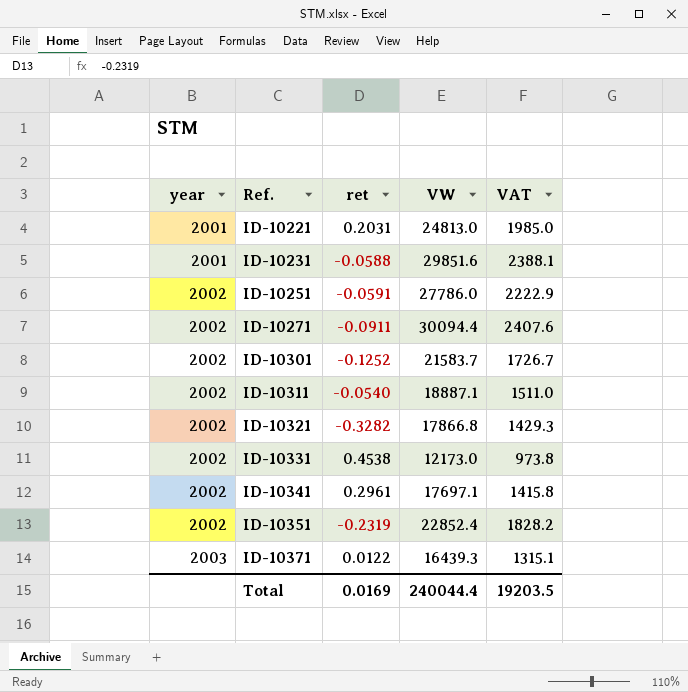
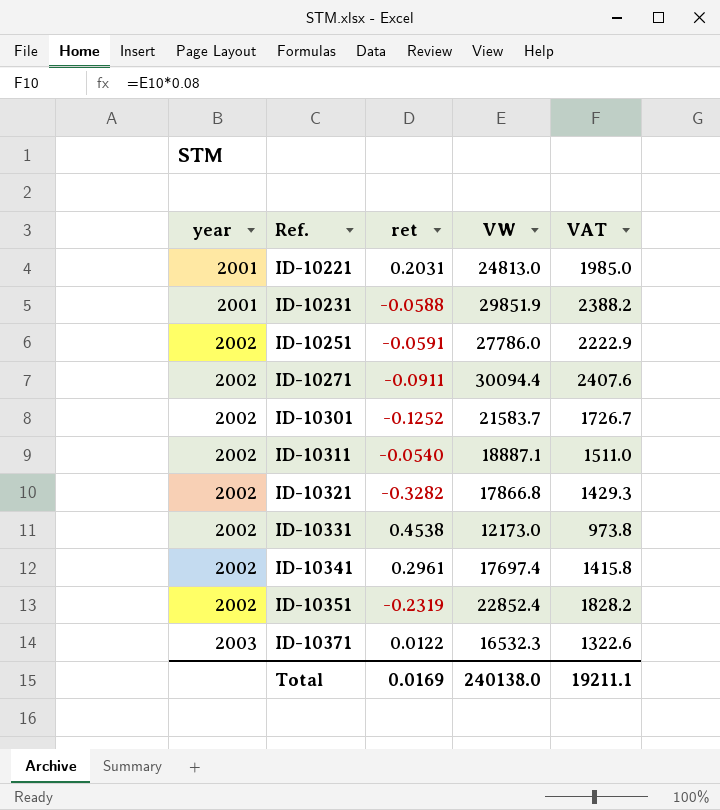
ID-10231 | VW: 29851.6 -> 29851.9
ID-10231 | VAT: 2388.1 -> 2388.2
ID-10341 | VW: 17697.1 -> 17697.4
ID-10371 | VW: 16439.3 -> 16532.3
ID-10371 | VAT: 1315.1 -> 1322.6
Total | VW: 240044.4 -> 240138.0
Total | VAT: 19203.5 -> 19211.1

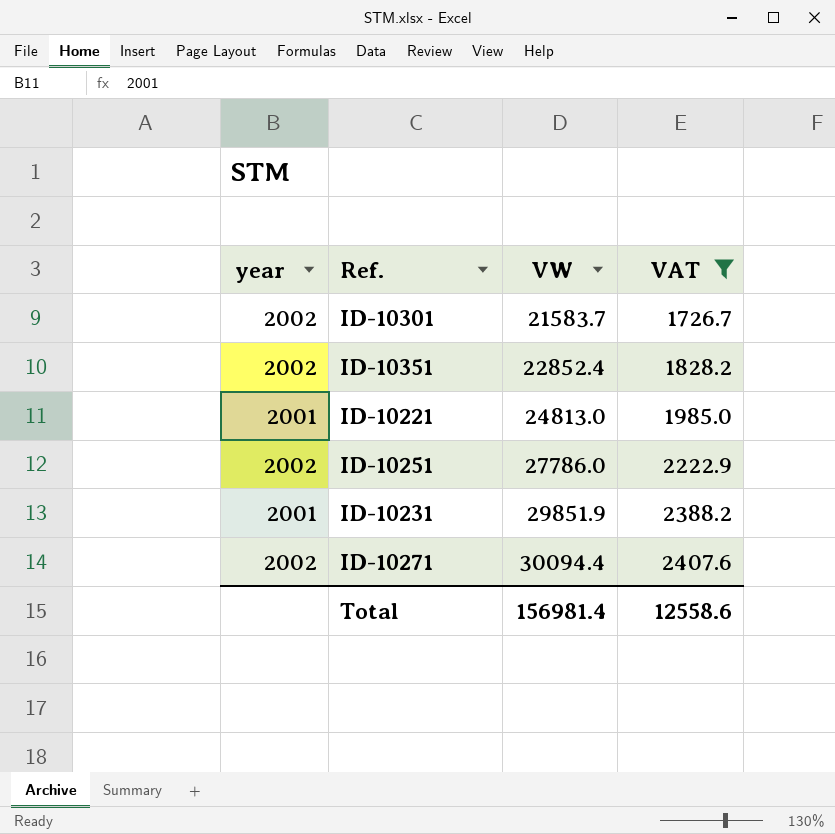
filter: none -> VAT >= 1726.7
row order: year ascending -> VW ascending
column ret | position: 3 -> none
Total | VW: 240138.0 -> 156981.4
Total | VAT: 19211.1 -> 12558.6

